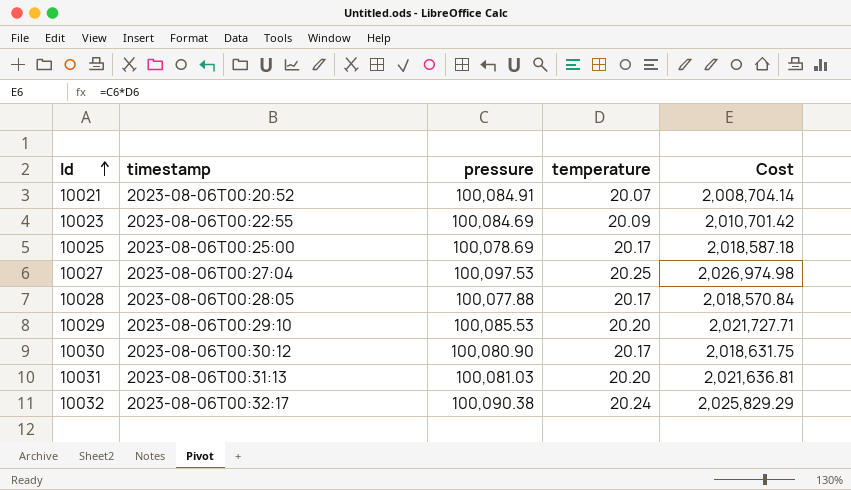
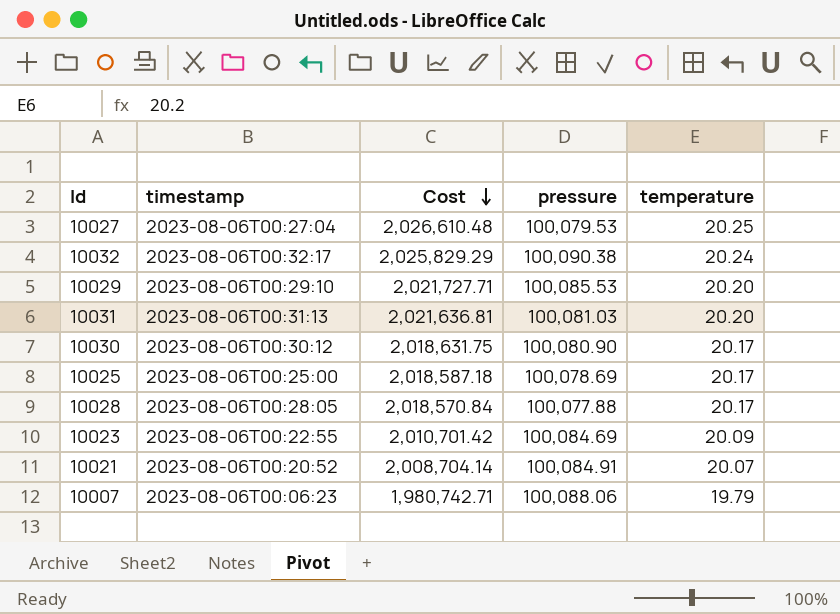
row order: Id ascending -> Cost descending
column Cost | position: 5 -> 3
10027 | Cost: 2,026,974.98 -> 2,026,610.48
10027 | pressure: 100,097.53 -> 100,079.53
row 10007: none -> 2023-08-06T00:06:23 | 1,980,742.71 | 100,088.06 | 19.79

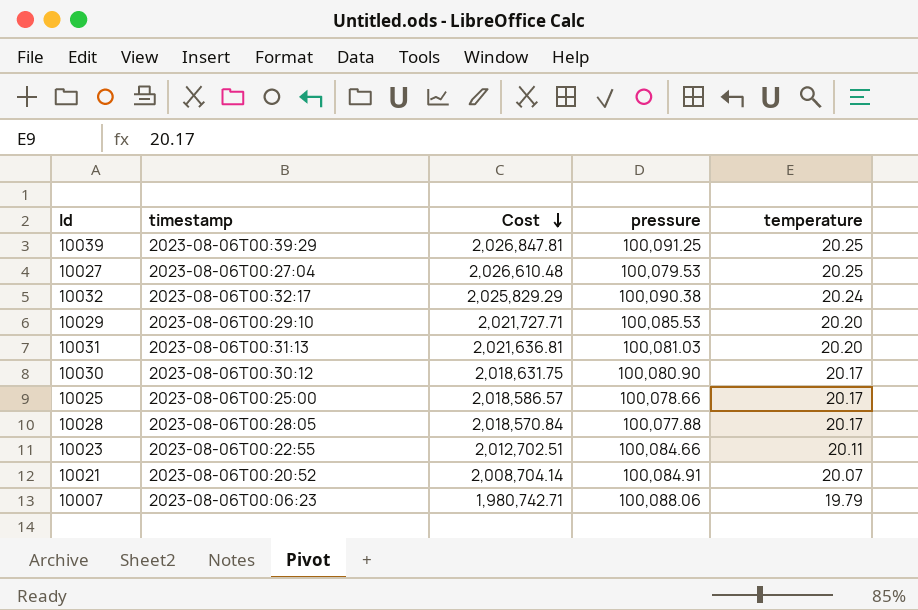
row 10039: none -> 2023-08-06T00:39:29 | 2,026,847.81 | 100,091.25 | 20.25
10025 | Cost: 2,018,587.18 -> 2,018,586.57
10025 | pressure: 100,078.69 -> 100,078.66
10023 | Cost: 2,010,701.42 -> 2,012,702.51
10023 | pressure: 100,084.69 -> 100,084.66
10023 | temperature: 20.09 -> 20.11

